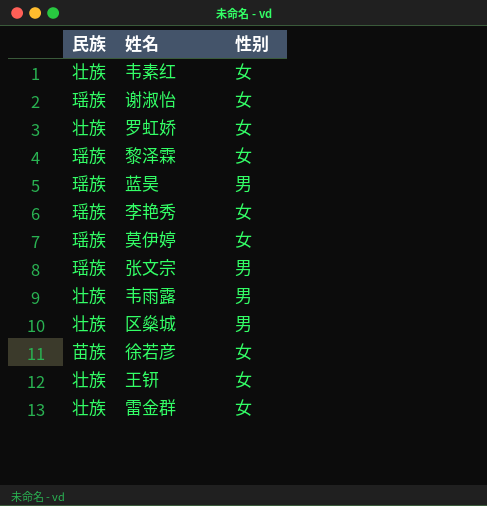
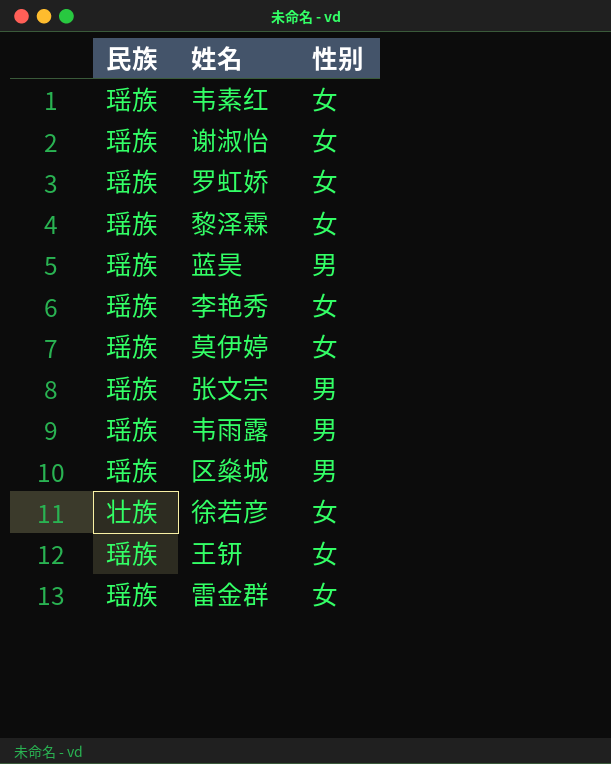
韦素红 | 民族: 壮族 -> 瑶族
罗虹娇 | 民族: 壮族 -> 瑶族
韦雨露 | 民族: 壮族 -> 瑶族
区燊城 | 民族: 壮族 -> 瑶族
徐若彦 | 民族: 苗族 -> 壮族
王钘 | 民族: 壮族 -> 瑶族
雷金群 | 民族: 壮族 -> 瑶族

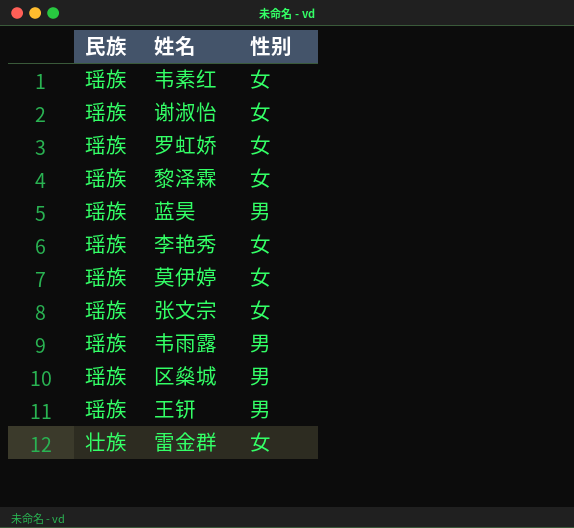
row 徐若彦: 壮族 | 女 -> none
张文宗 | 性别: 男 -> 女
王钘 | 性别: 女 -> 男
雷金群 | 民族: 瑶族 -> 壮族

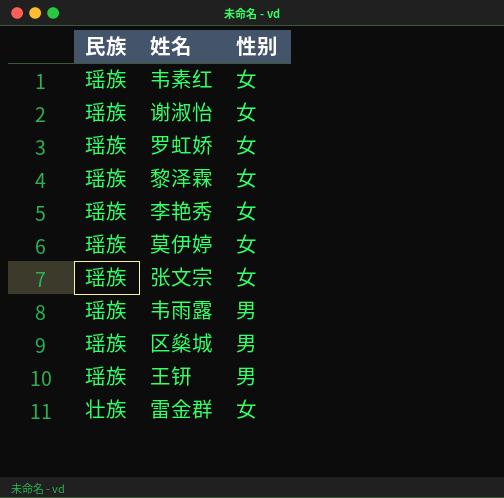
row 蓝昊: 瑶族 | 男 -> none

